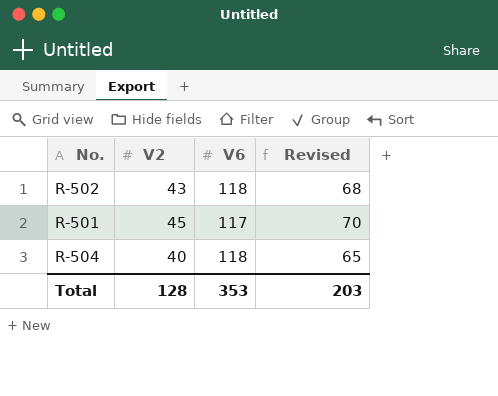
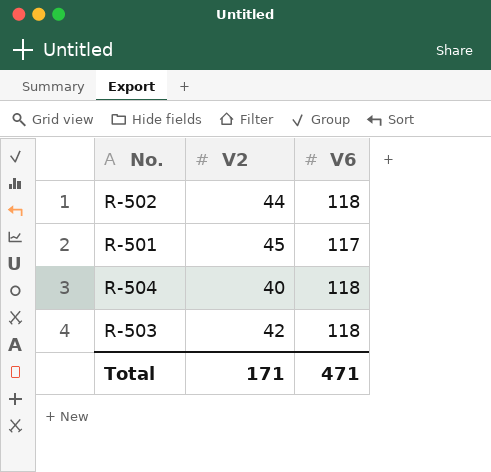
column Revised | formula: [V2] + 25 -> none
R-502 | V2: 43 -> 44
row R-503: none -> 42 | 118
Total | V2: 128 -> 171
Total | V6: 353 -> 471

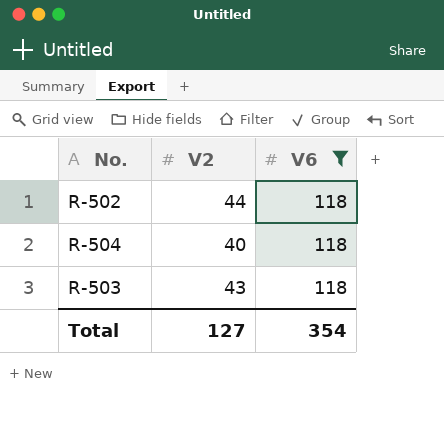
filter: none -> V6 = 118
R-503 | V2: 42 -> 43
Total | V2: 171 -> 127
Total | V6: 471 -> 354

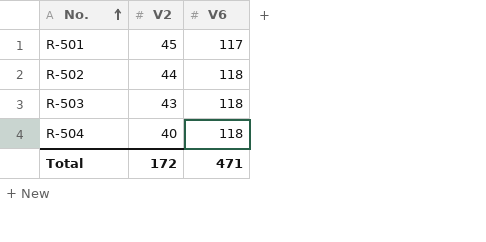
filter: V6 = 118 -> none
row order: none -> No. ascending
Total | V2: 127 -> 172
Total | V6: 354 -> 471

